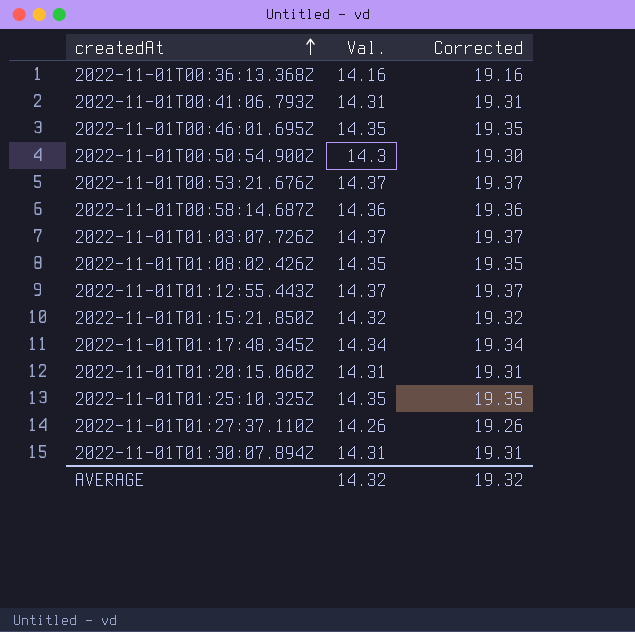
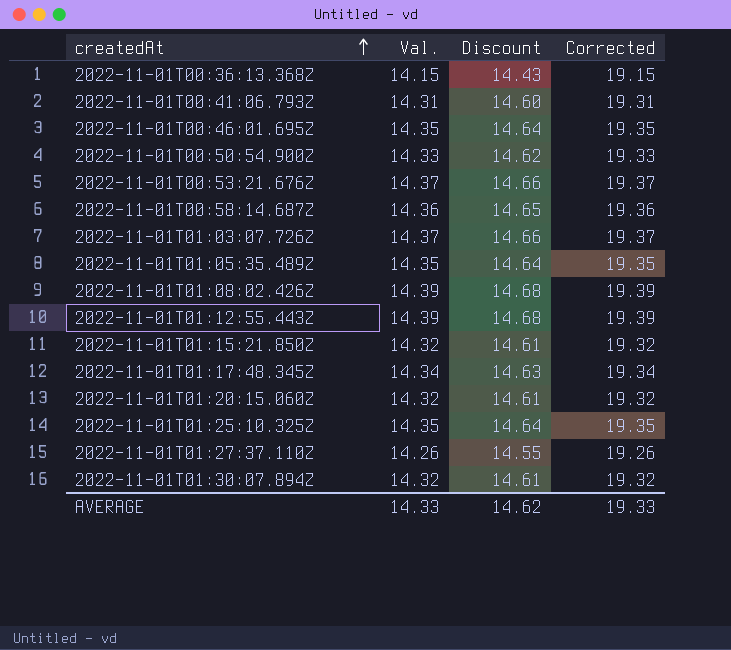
column Discount | formula: none -> [Val.] * 1.02
2022-11-01T00:36:13.368Z | Val.: 14.16 -> 14.15
2022-11-01T00:36:13.368Z | Corrected: 19.16 -> 19.15
2022-11-01T00:50:54.900Z | Val.: 14.3 -> 14.33
2022-11-01T00:50:54.900Z | Corrected: 19.30 -> 19.33
row 2022-11-01T01:05:35.489Z: none -> 14.35 | 14.64 | 19.35
2022-11-01T01:08:02.426Z | Val.: 14.35 -> 14.39
2022-11-01T01:08:02.426Z | Corrected: 19.35 -> 19.39
2022-11-01T01:12:55.443Z | Val.: 14.37 -> 14.39
2022-11-01T01:12:55.443Z | Corrected: 19.37 -> 19.39
2022-11-01T01:20:15.060Z | Val.: 14.31 -> 14.32
2022-11-01T01:20:15.060Z | Corrected: 19.31 -> 19.32
2022-11-01T01:30:07.894Z | Val.: 14.31 -> 14.32
2022-11-01T01:30:07.894Z | Corrected: 19.31 -> 19.32
AVERAGE | Val.: 14.32 -> 14.33
AVERAGE | Corrected: 19.32 -> 19.33

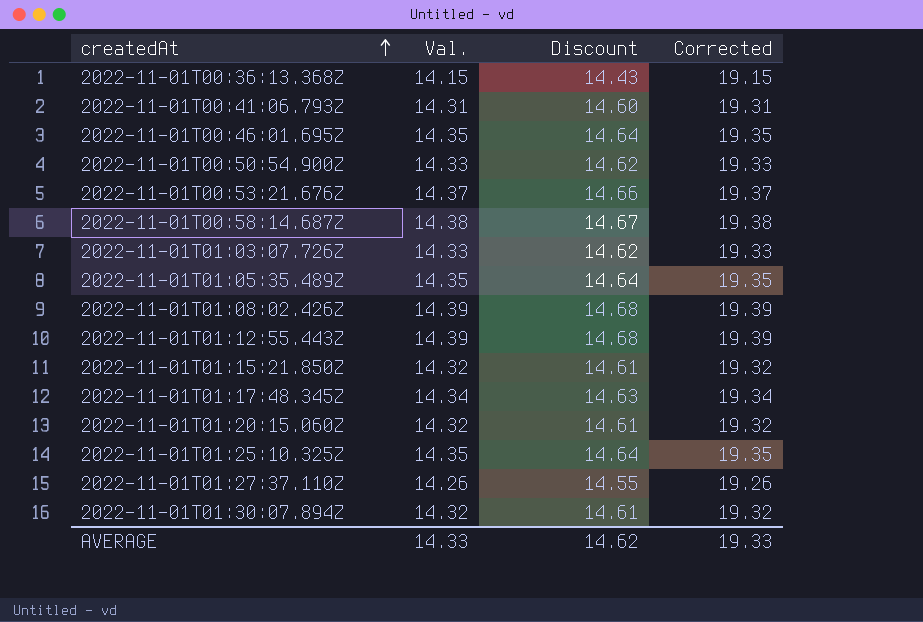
2022-11-01T00:58:14.687Z | Val.: 14.36 -> 14.38
2022-11-01T00:58:14.687Z | Discount: 14.65 -> 14.67
2022-11-01T00:58:14.687Z | Corrected: 19.36 -> 19.38
2022-11-01T01:03:07.726Z | Val.: 14.37 -> 14.33
2022-11-01T01:03:07.726Z | Discount: 14.66 -> 14.62
2022-11-01T01:03:07.726Z | Corrected: 19.37 -> 19.33

